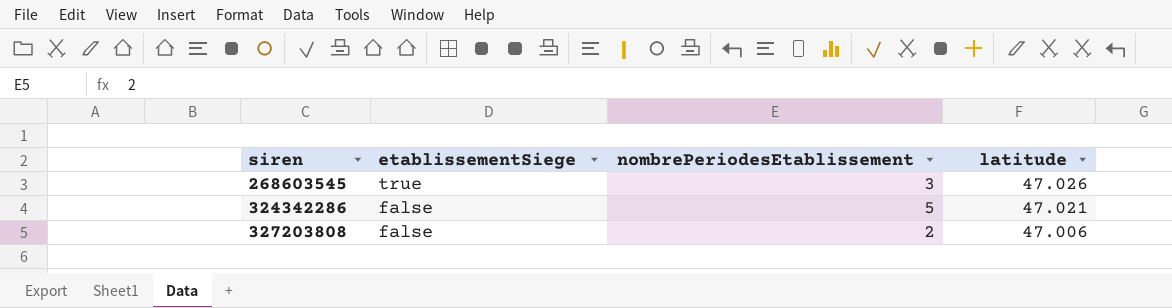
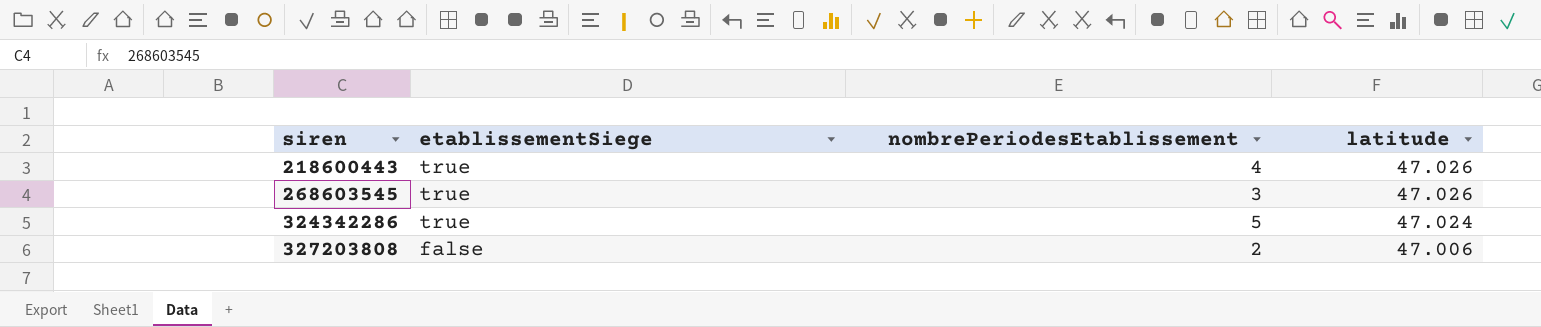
row 218600443: none -> true | 4 | 47.026
324342286 | etablissementSiege: false -> true
324342286 | latitude: 47.021 -> 47.024

